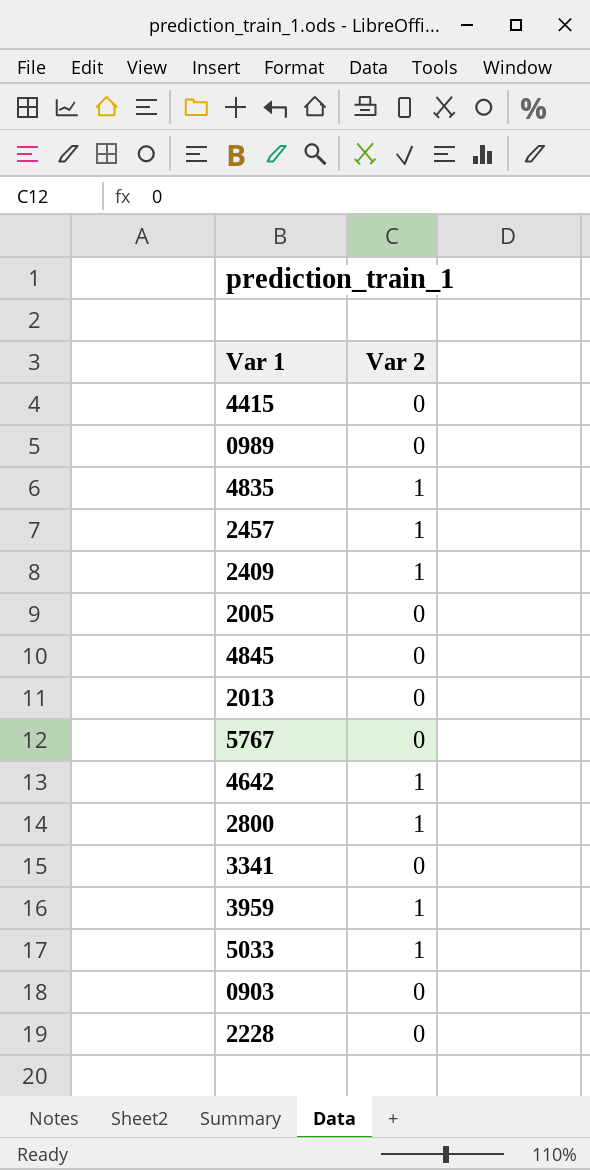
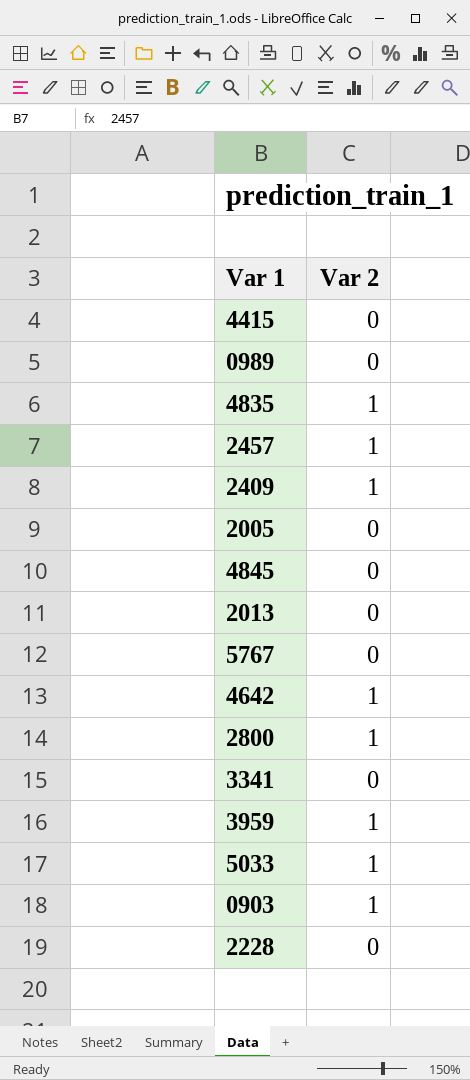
0903 | Var 2: 0 -> 1

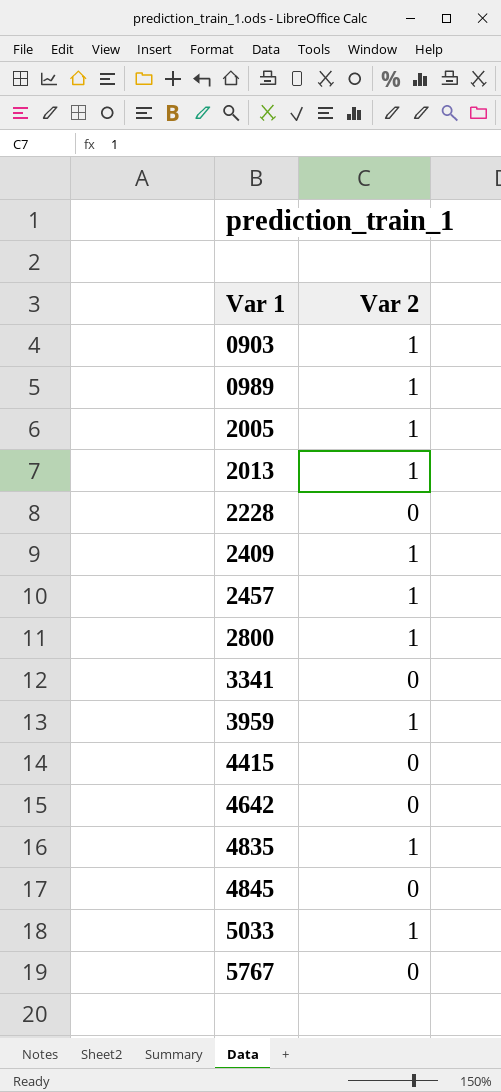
row order: none -> Var 1 ascending
0989 | Var 2: 0 -> 1
2005 | Var 2: 0 -> 1
2013 | Var 2: 0 -> 1
4642 | Var 2: 1 -> 0

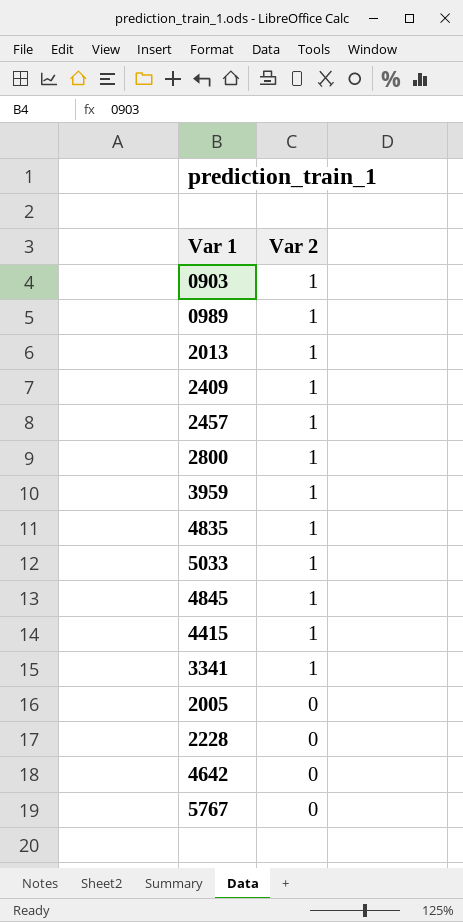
row order: Var 1 ascending -> Var 2 descending
4845 | Var 2: 0 -> 1
4415 | Var 2: 0 -> 1
3341 | Var 2: 0 -> 1
2005 | Var 2: 1 -> 0

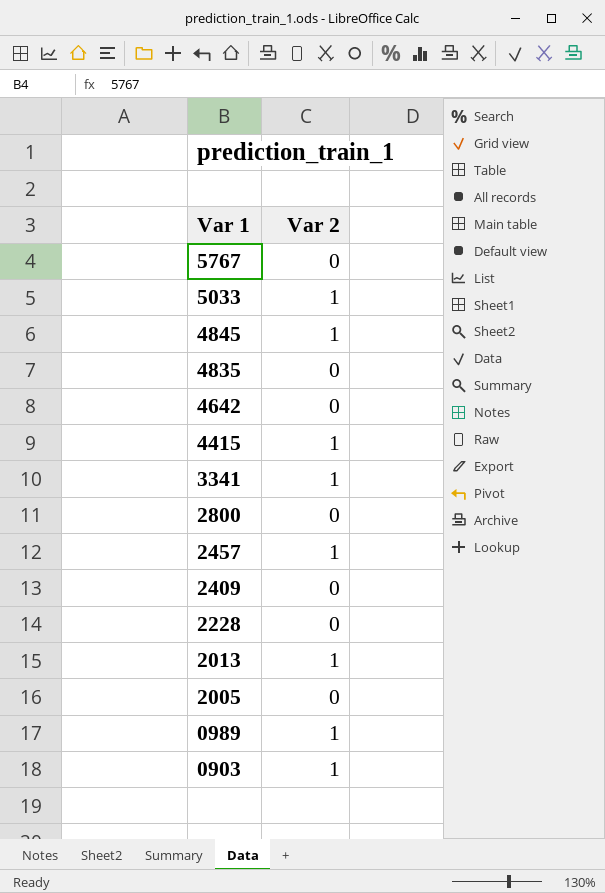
row order: Var 2 descending -> Var 1 descending
row 3959: 1 -> none
4835 | Var 2: 1 -> 0
2800 | Var 2: 1 -> 0
2409 | Var 2: 1 -> 0

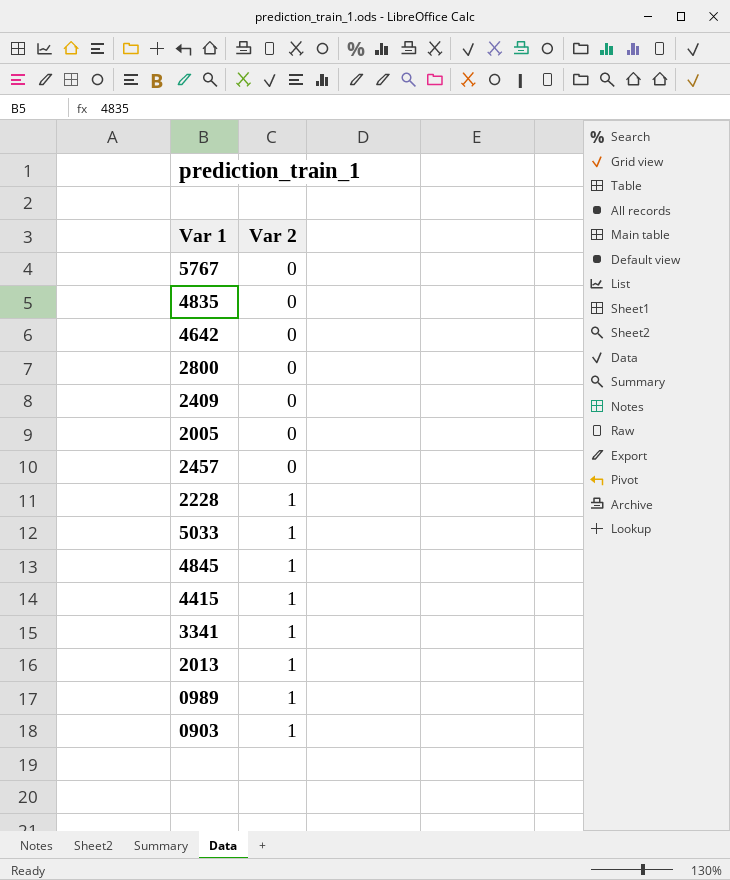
row order: Var 1 descending -> Var 2 ascending
2457 | Var 2: 1 -> 0
2228 | Var 2: 0 -> 1

